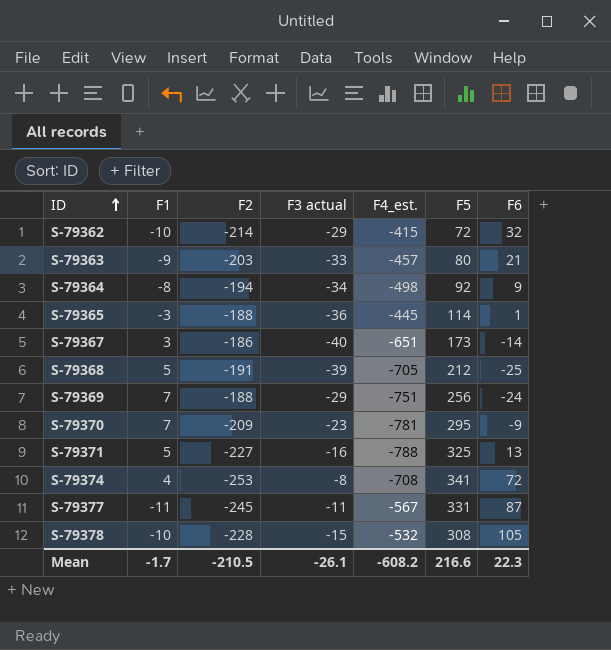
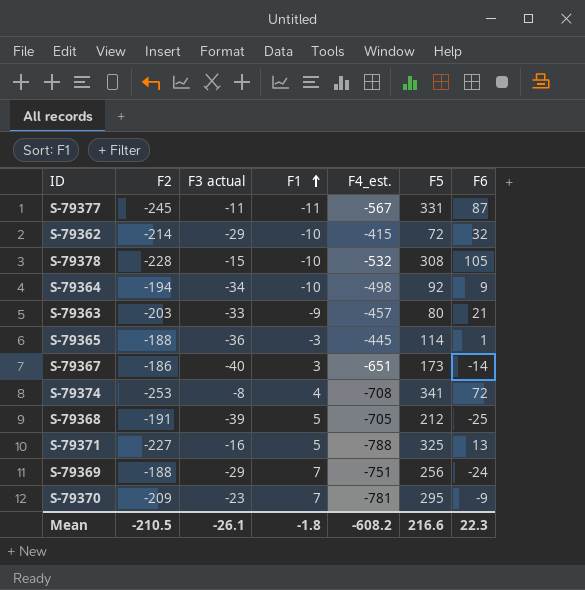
row order: ID ascending -> F1 ascending
column F1 | position: 2 -> 4
S-79364 | F1: -8 -> -10
Mean | F1: -1.7 -> -1.8

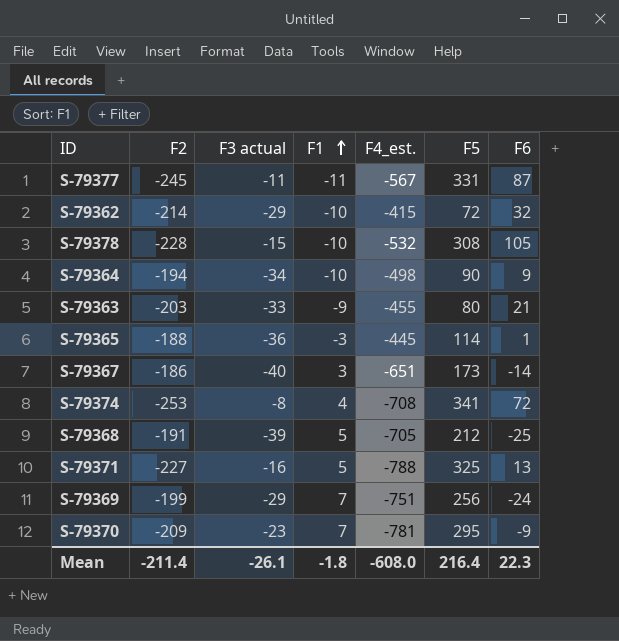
S-79364 | F5: 92 -> 90
S-79363 | F4_est.: -457 -> -455
S-79369 | F2: -188 -> -199
Mean | F2: -210.5 -> -211.4
Mean | F4_est.: -608.2 -> -608.0
Mean | F5: 216.6 -> 216.4

